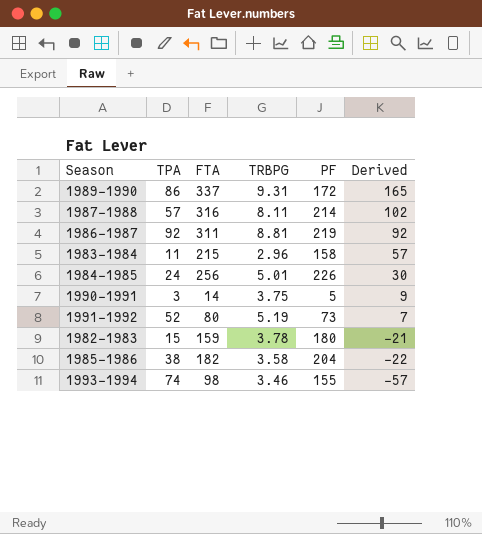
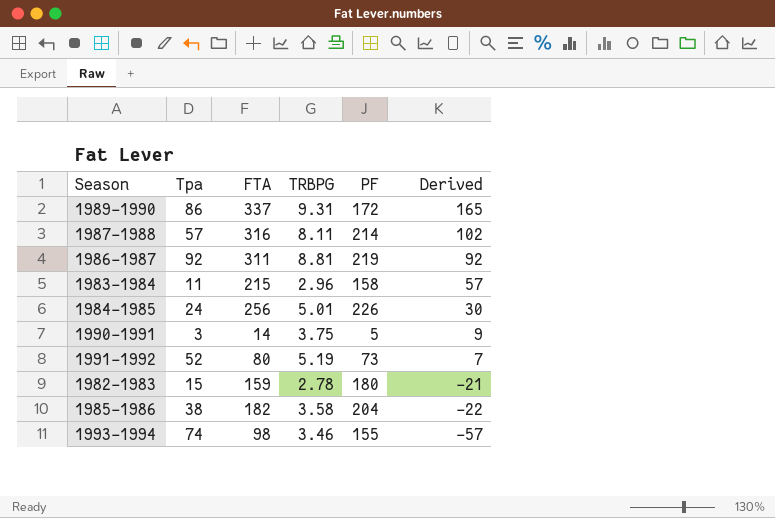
column name: TPA -> Tpa
1982-1983 | TRBPG: 3.78 -> 2.78

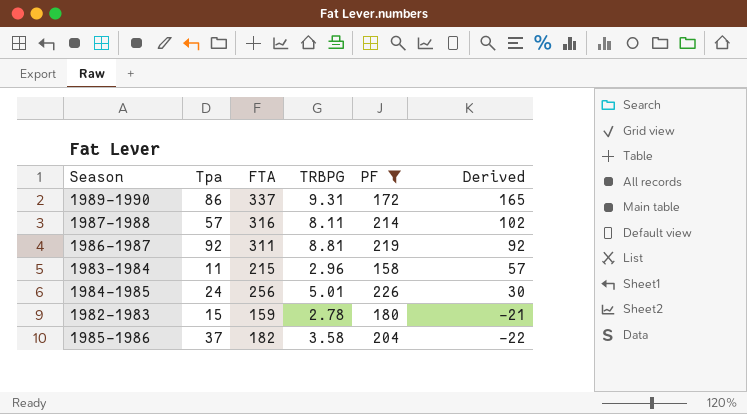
filter: none -> PF >= 158
1985-1986 | Tpa: 38 -> 37

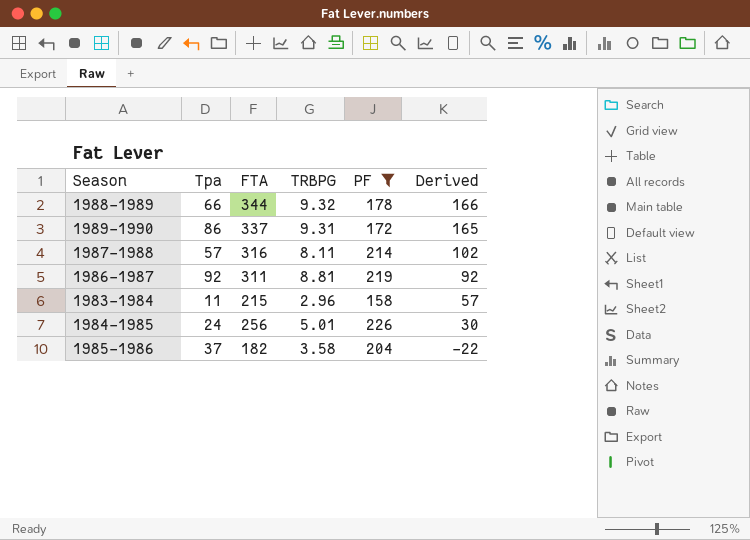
row 1982-1983: 15 | 159 | 2.78 | 180 | -21 -> none
row 1988-1989: none -> 66 | 344 | 9.32 | 178 | 166

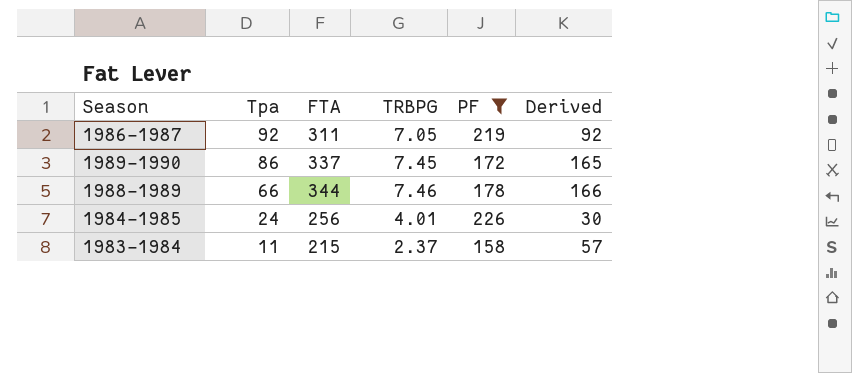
row order: Derived descending -> Tpa descending
row 1987-1988: 57 | 316 | 8.11 | 214 | 102 -> none
row 1985-1986: 37 | 182 | 3.58 | 204 | -22 -> none
1986-1987 | TRBPG: 8.81 -> 7.05
1989-1990 | TRBPG: 9.31 -> 7.45
1988-1989 | TRBPG: 9.32 -> 7.46
1984-1985 | TRBPG: 5.01 -> 4.01
1983-1984 | TRBPG: 2.96 -> 2.37

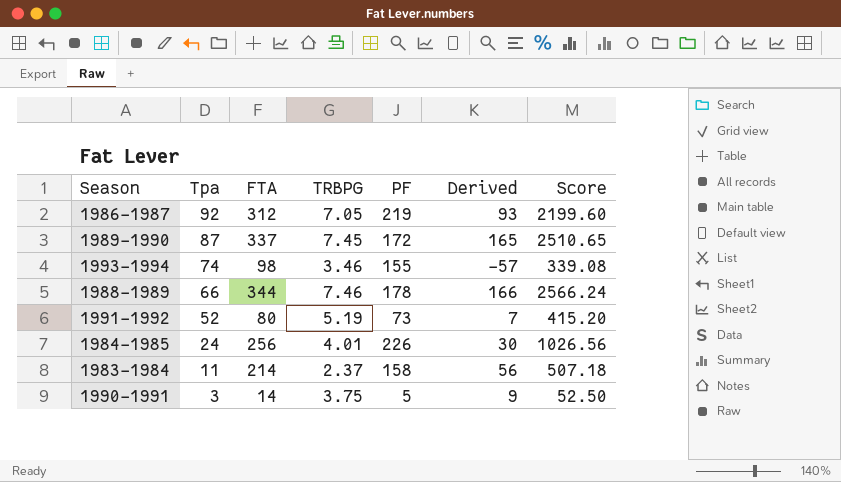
filter: PF >= 158 -> none
column Score | formula: none -> [FTA] * [TRBPG]
1986-1987 | FTA: 311 -> 312
1986-1987 | Derived: 92 -> 93
1989-1990 | Tpa: 86 -> 87
1983-1984 | FTA: 215 -> 214
1983-1984 | Derived: 57 -> 56

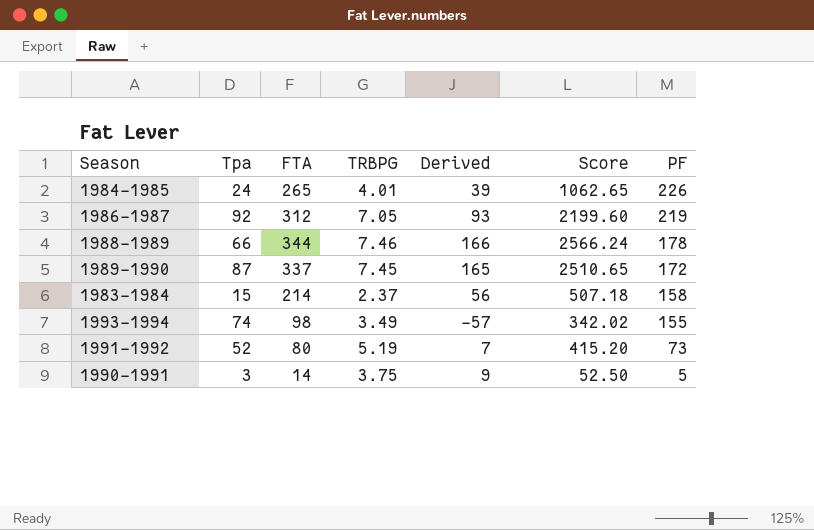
row order: Tpa descending -> PF descending
column PF | position: 5 -> 7
1984-1985 | FTA: 256 -> 265
1984-1985 | Derived: 30 -> 39
1984-1985 | Score: 1026.56 -> 1062.65
1983-1984 | Tpa: 11 -> 15
1993-1994 | TRBPG: 3.46 -> 3.49
1993-1994 | Score: 339.08 -> 342.02

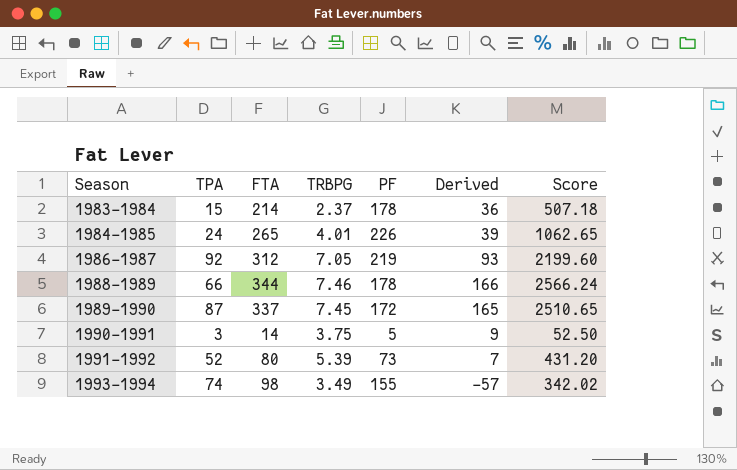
row order: PF descending -> Season ascending
column name: Tpa -> TPA
column PF | position: 7 -> 5
1983-1984 | PF: 158 -> 178
1983-1984 | Derived: 56 -> 36
1991-1992 | TRBPG: 5.19 -> 5.39
1991-1992 | Score: 415.20 -> 431.20

